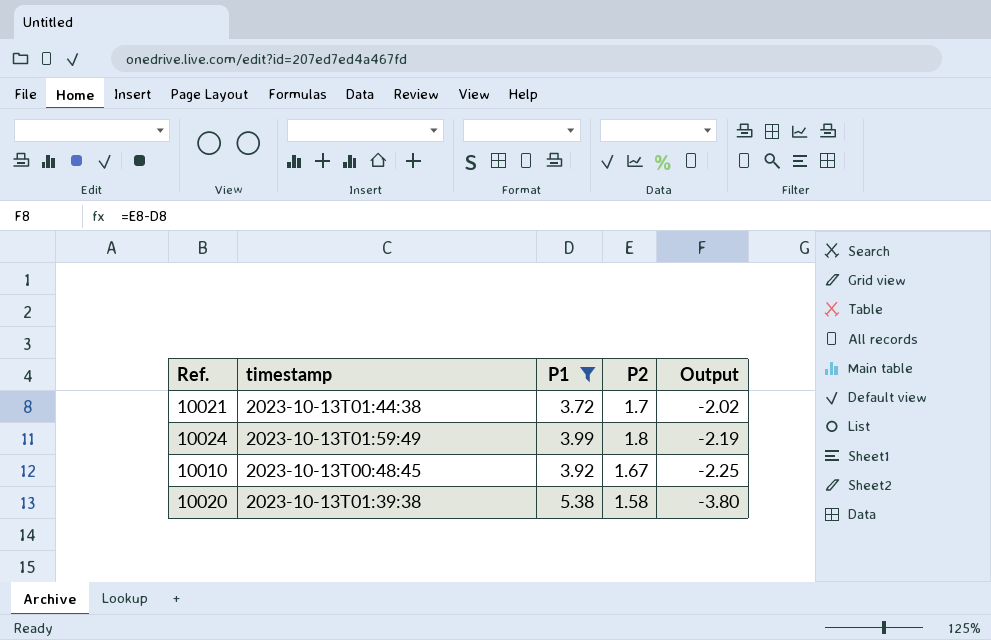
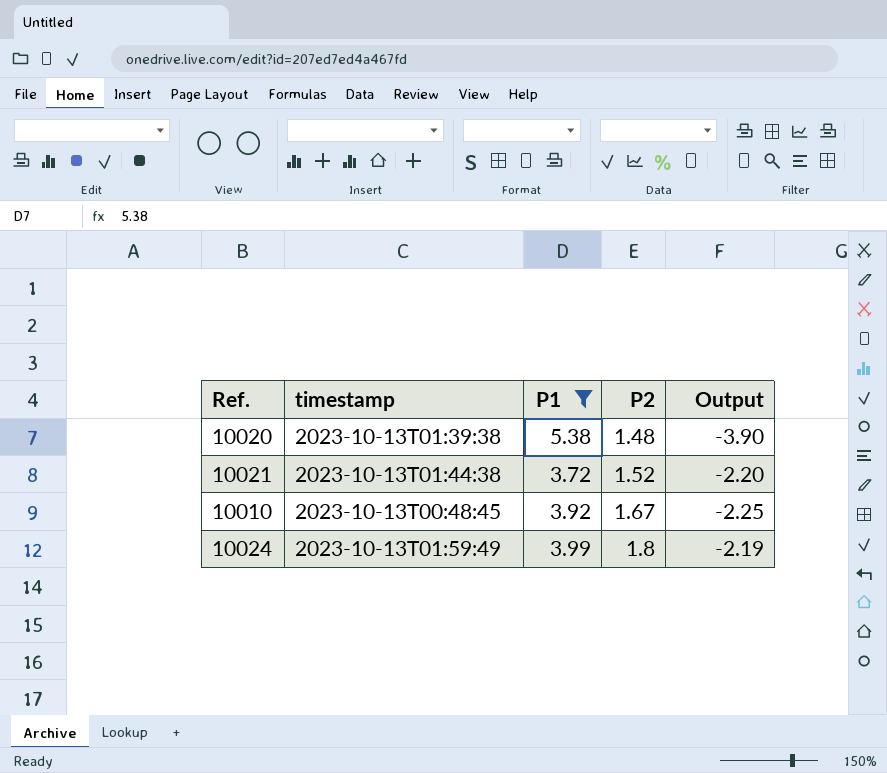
row order: Output descending -> P2 ascending
10020 | P2: 1.58 -> 1.48
10020 | Output: -3.80 -> -3.90
10021 | P2: 1.7 -> 1.52
10021 | Output: -2.02 -> -2.20

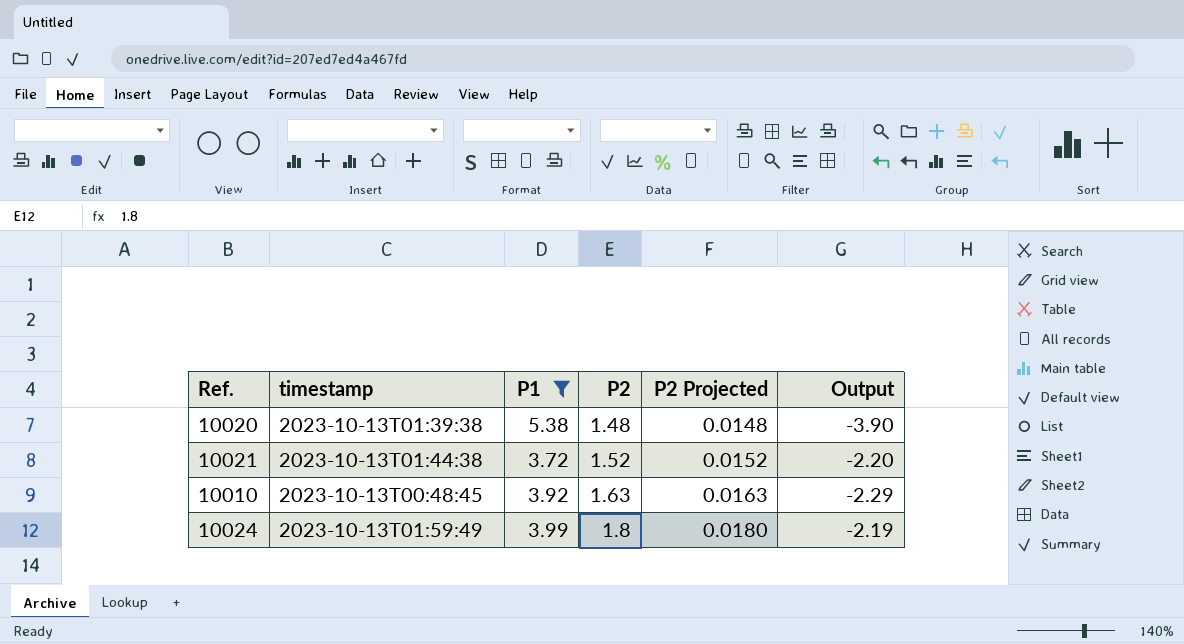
column P2 Projected | formula: none -> [P2] * 0.01
10010 | P2: 1.67 -> 1.63
10010 | Output: -2.25 -> -2.29

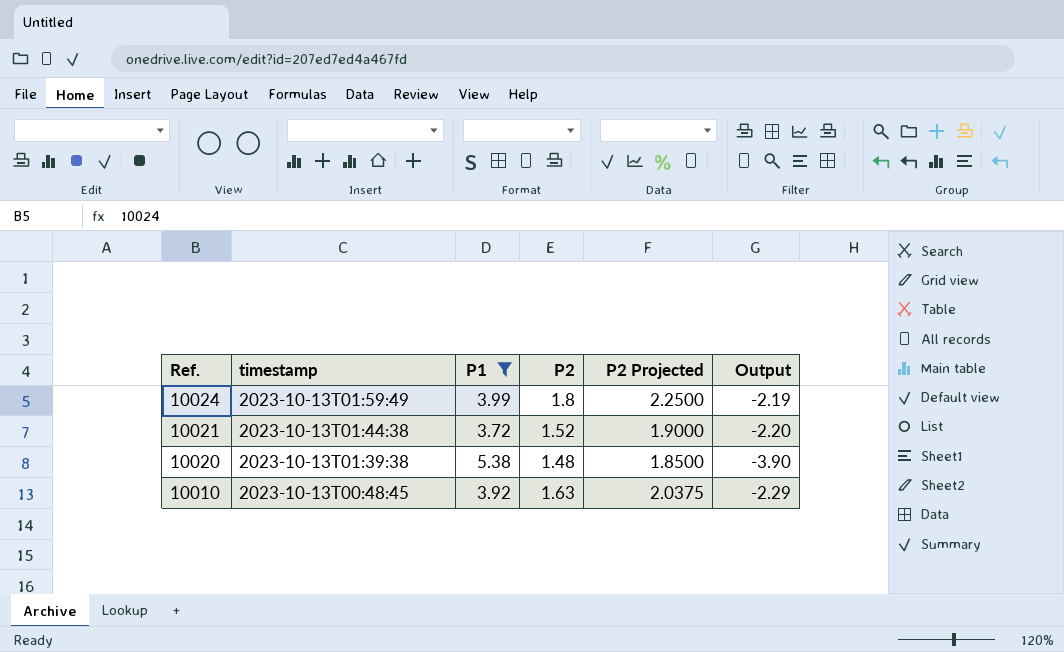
row order: P2 ascending -> Ref. descending
column P2 Projected | formula: [P2] * 0.01 -> [P2] * 1.25

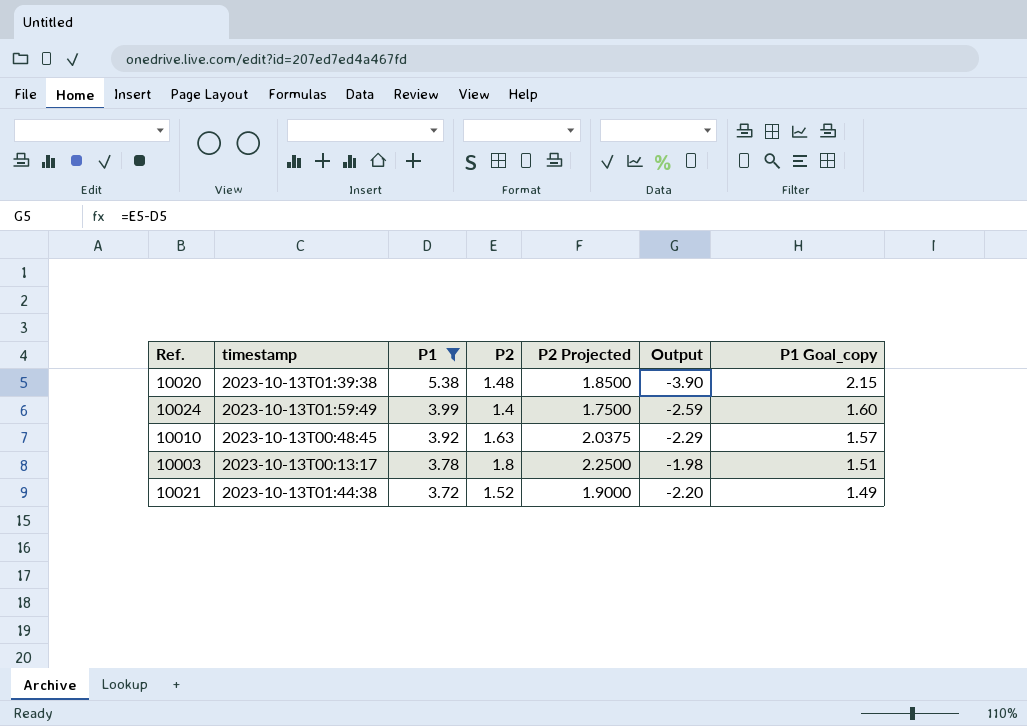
row order: Ref. descending -> P1 descending
column P1 Goal_copy | formula: none -> [P1] * 0.4
10024 | P2: 1.8 -> 1.4
10024 | P2 Projected: 2.2500 -> 1.7500
10024 | Output: -2.19 -> -2.59
row 10003: none -> 2023-10-13T00:13:17 | 3.78 | 1.8 | 2.2500 | -1.98 | 1.51

